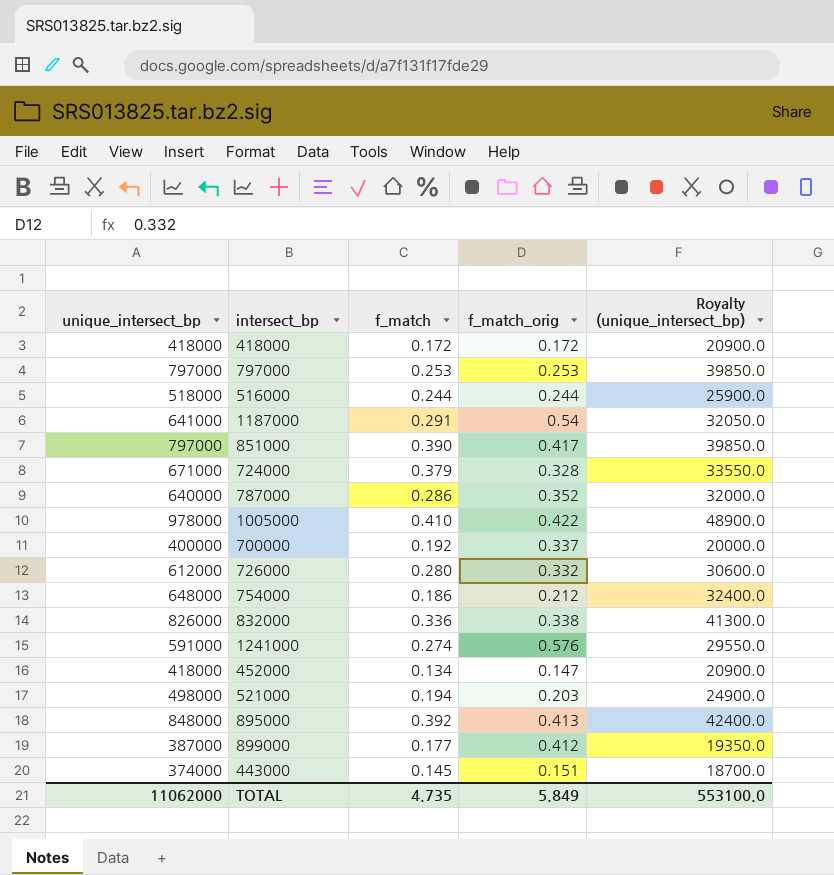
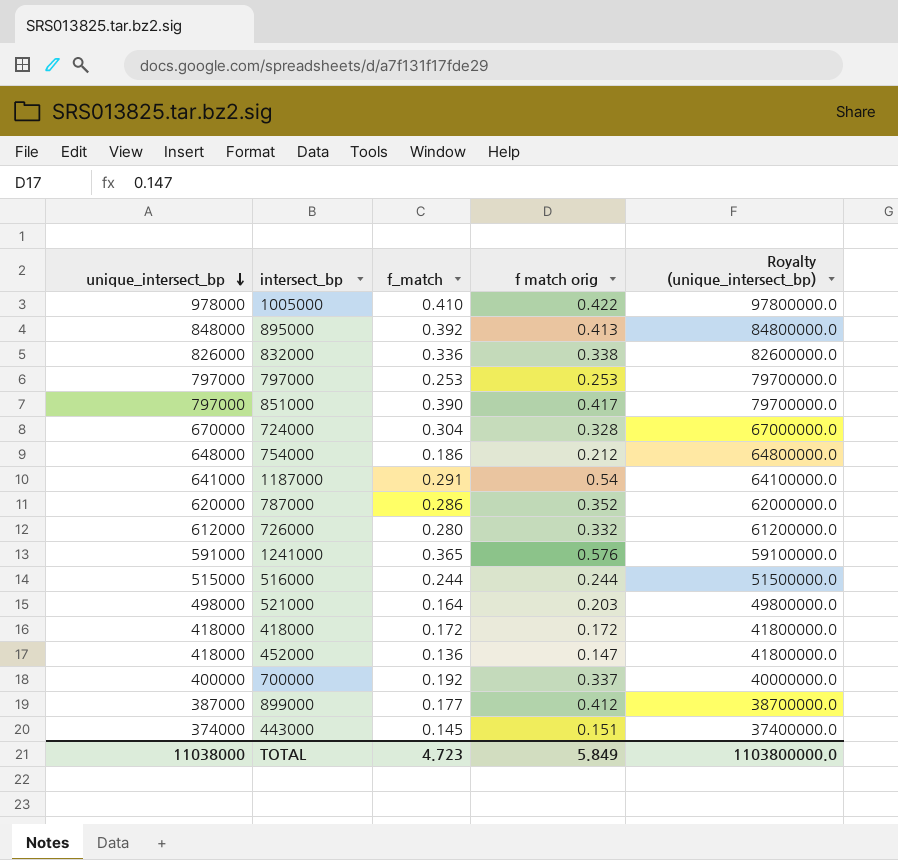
row order: none -> unique_intersect_bp descending
column name: f_match_orig -> f match orig
column Royalty (unique_intersect_bp) | formula: [unique_intersect_bp] * 0.05 -> [unique_intersect_bp] * 100
724000 | unique_intersect_bp: 671000 -> 670000
724000 | f_match: 0.379 -> 0.304
787000 | unique_intersect_bp: 640000 -> 620000
1241000 | f_match: 0.274 -> 0.365
516000 | unique_intersect_bp: 518000 -> 515000
521000 | f_match: 0.194 -> 0.164
452000 | f_match: 0.134 -> 0.136
TOTAL | unique_intersect_bp: 11062000 -> 11038000
TOTAL | f_match: 4.735 -> 4.723
TOTAL | Royalty (unique_intersect_bp): 553100.0 -> 1103800000.0

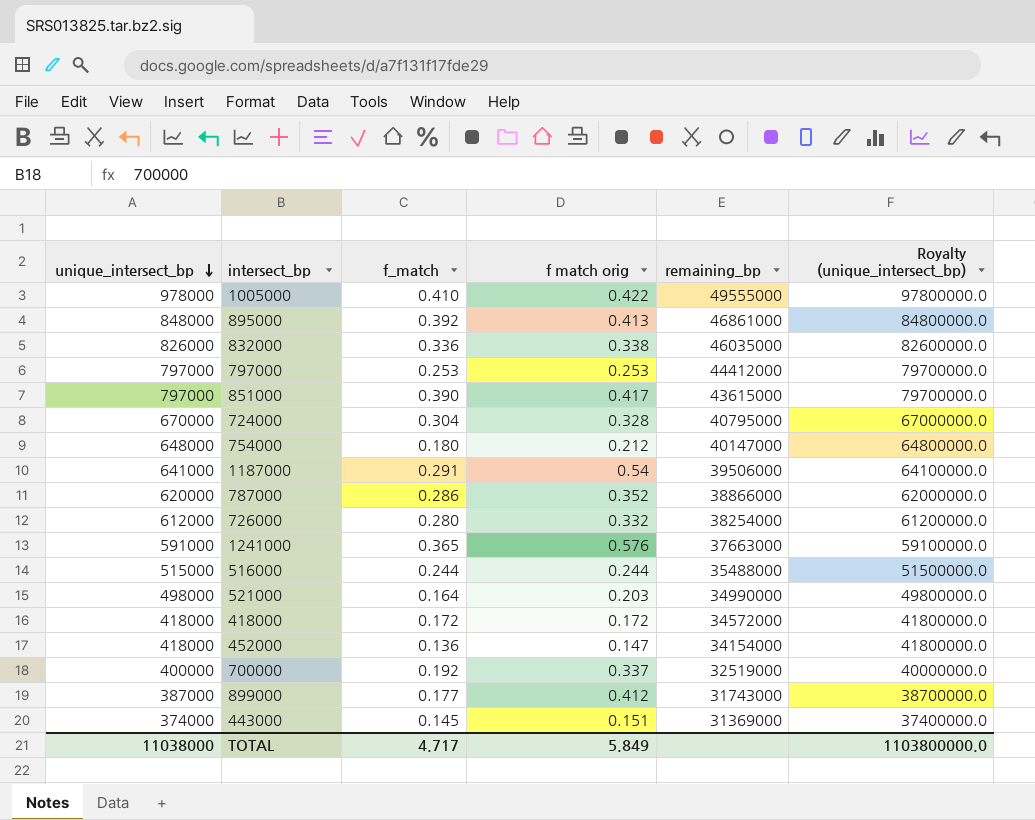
column remaining_bp | position: none -> 5
754000 | f_match: 0.186 -> 0.180
TOTAL | f_match: 4.723 -> 4.717

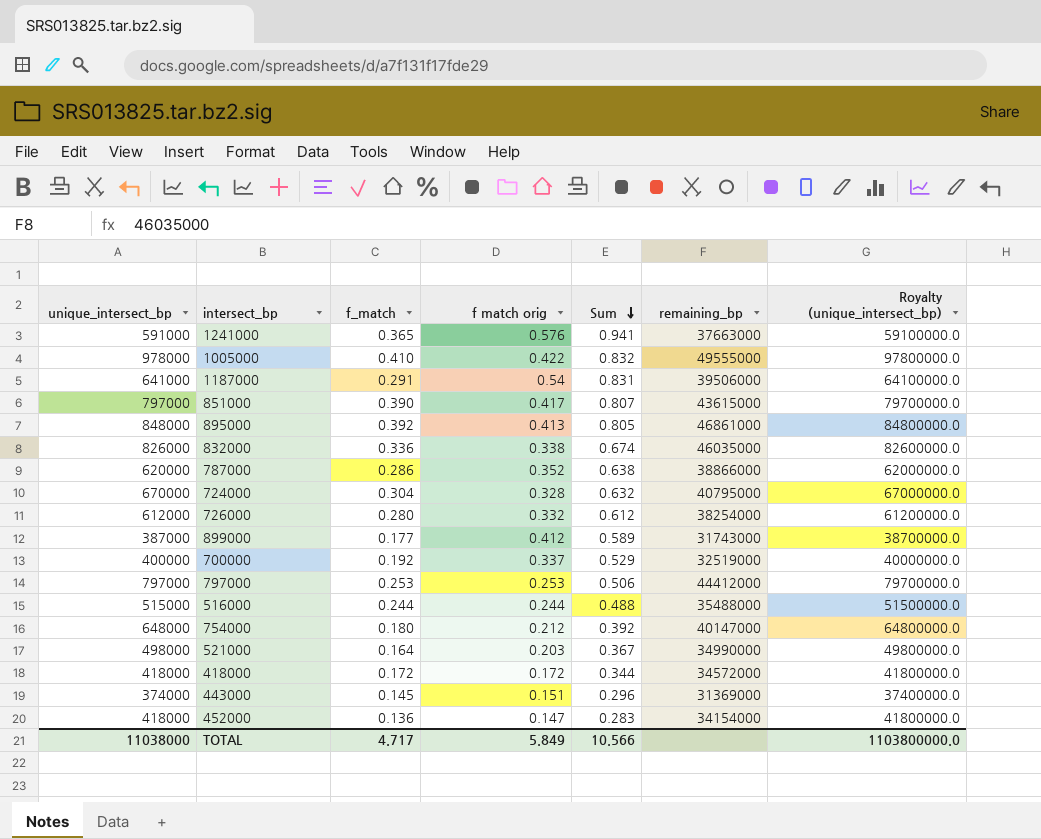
row order: unique_intersect_bp descending -> Sum descending
column Sum | formula: none -> [f_match] + [f match orig]

